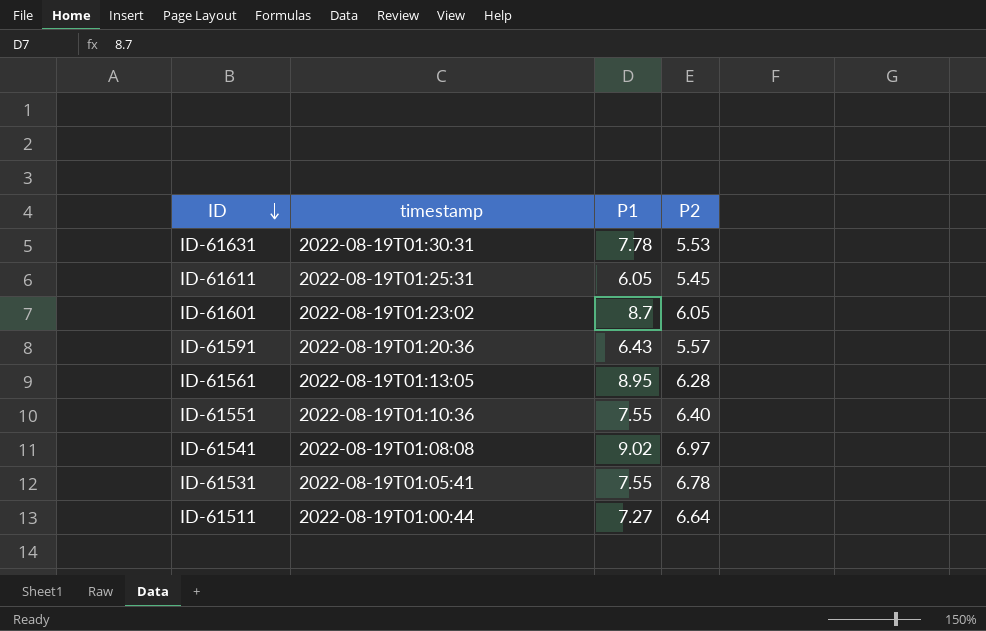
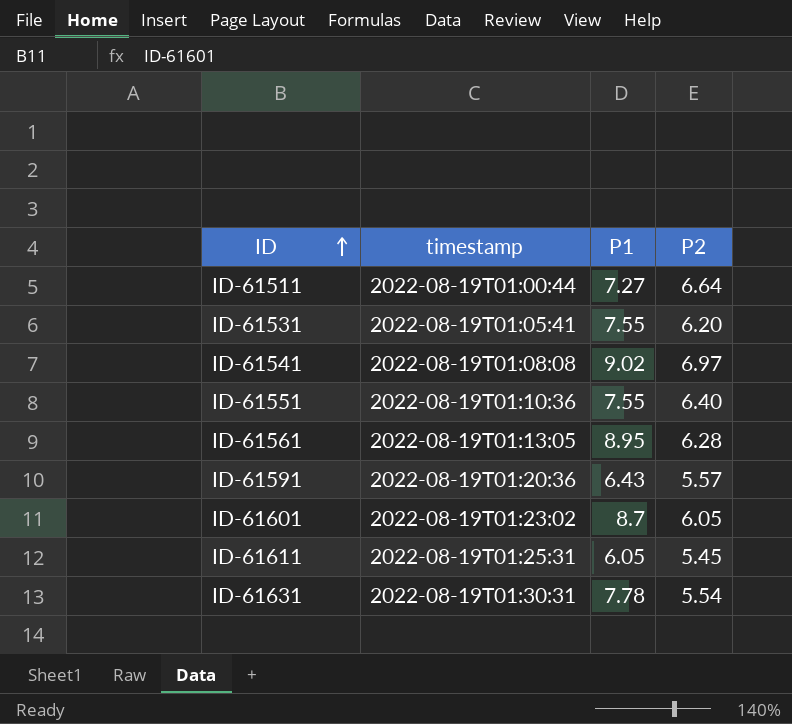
row order: ID descending -> ID ascending
ID-61531 | P2: 6.78 -> 6.20
ID-61631 | P2: 5.53 -> 5.54

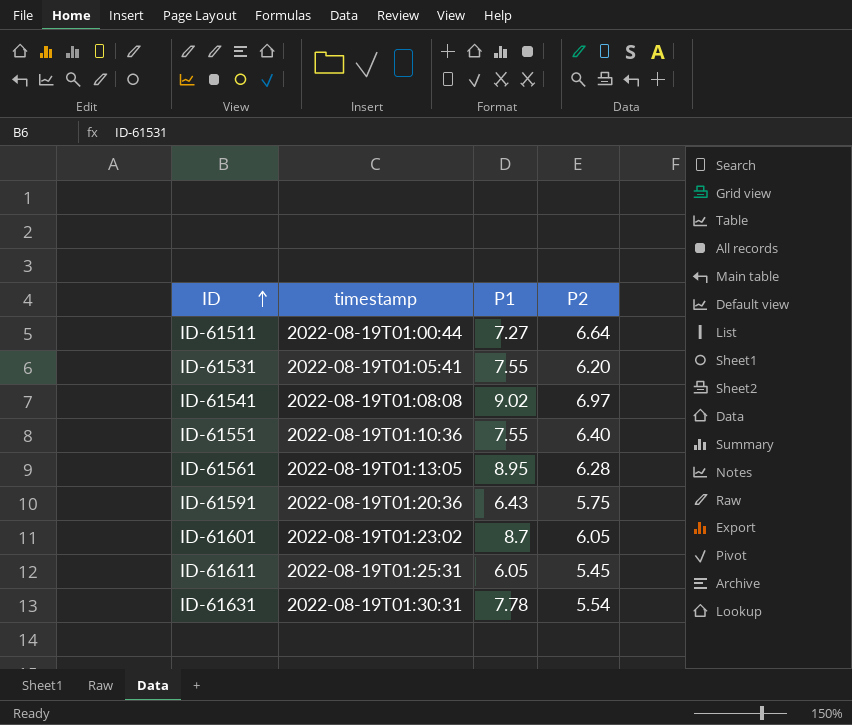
ID-61591 | P2: 5.57 -> 5.75

